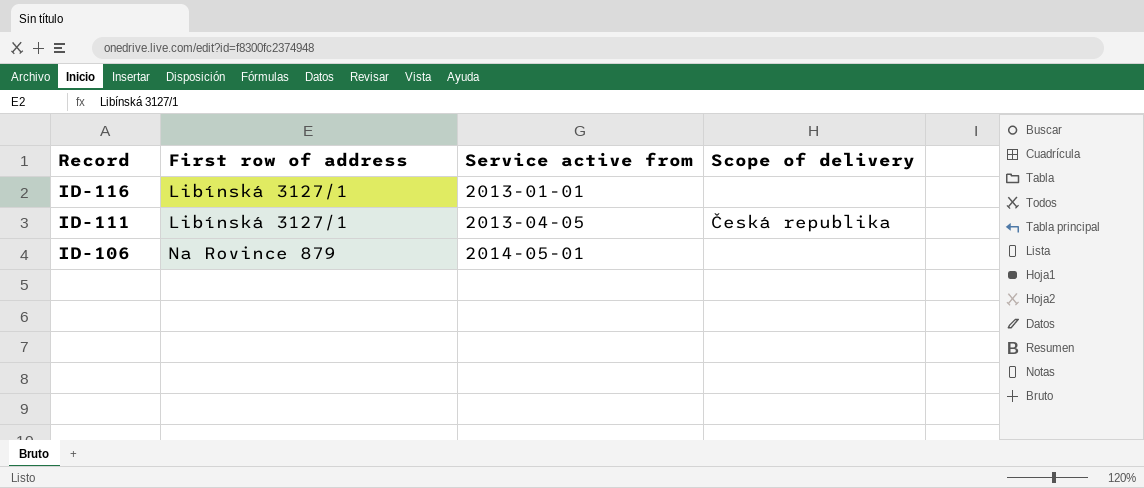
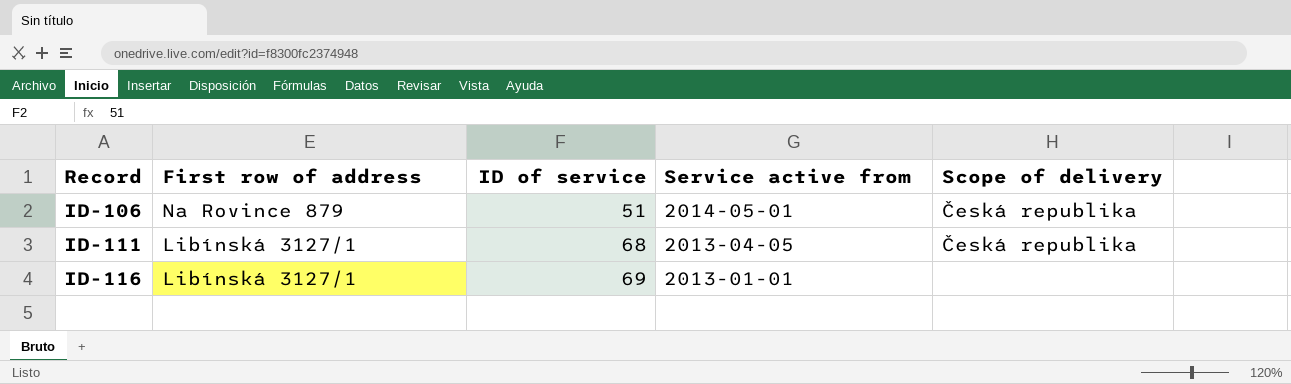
row order: Record descending -> Record ascending
column ID of service | position: none -> 3
ID-106 | Scope of delivery: none -> Česká republika

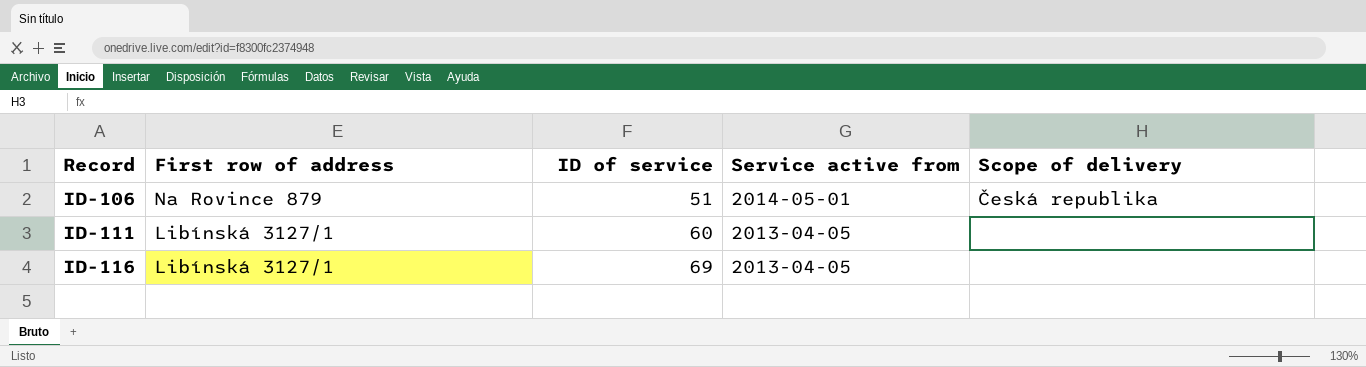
ID-111 | ID of service: 68 -> 60
ID-111 | Scope of delivery: Česká republika -> none
ID-116 | Service active from: 2013-01-01 -> 2013-04-05

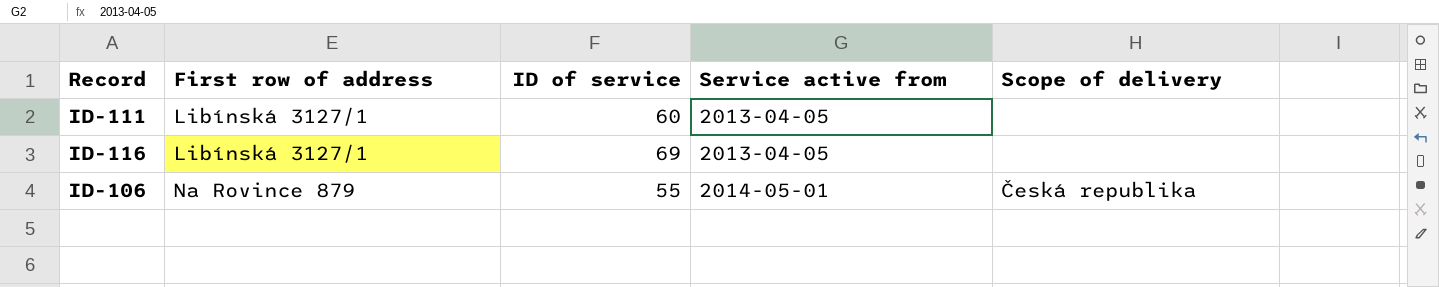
row order: Record ascending -> First row of address ascending
ID-106 | ID of service: 51 -> 55

